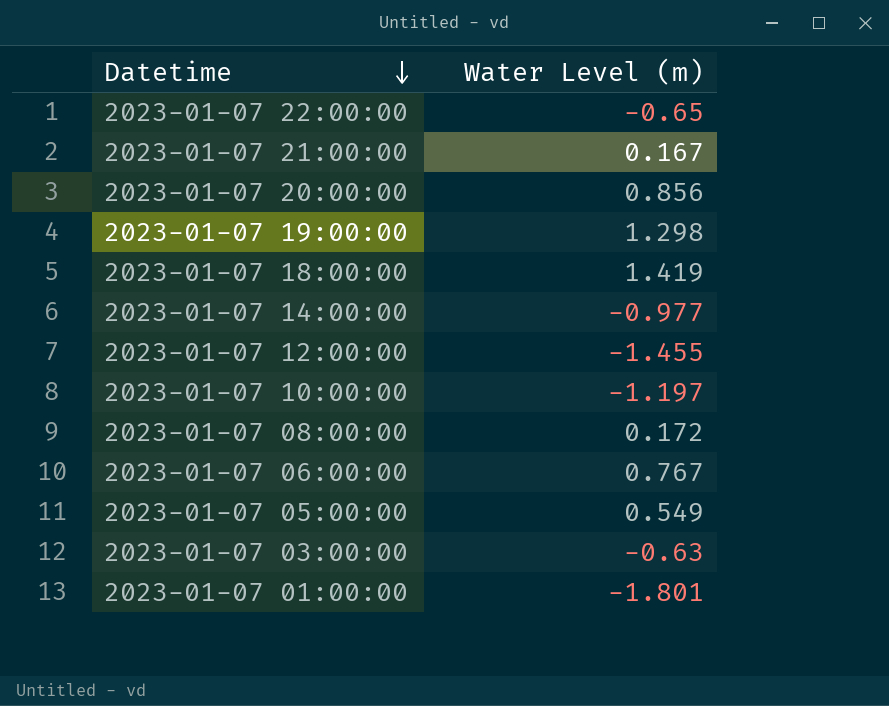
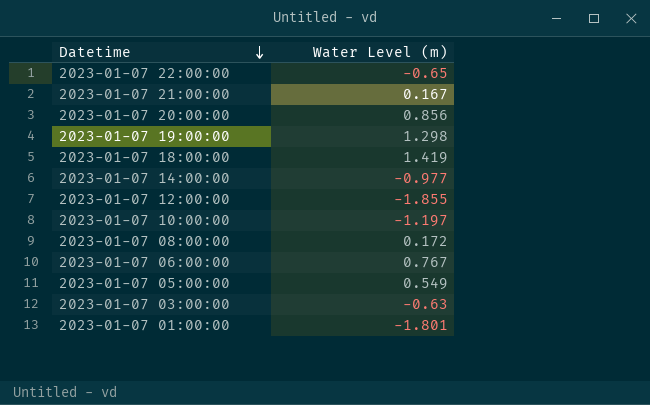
2023-01-07 12:00:00 | Water Level (m): -1.455 -> -1.855

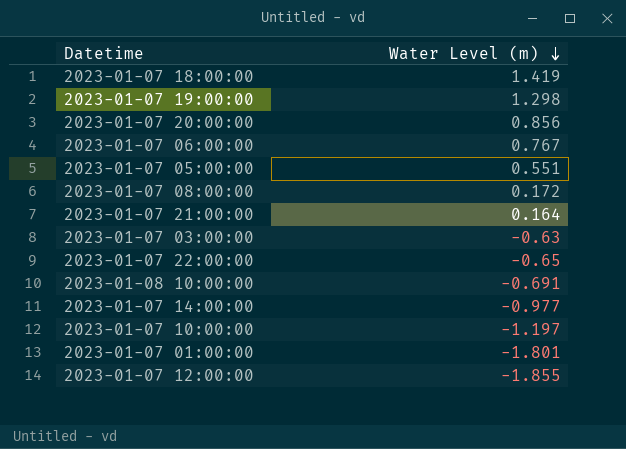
row order: Datetime descending -> Water Level (m) descending
2023-01-07 05:00:00 | Water Level (m): 0.549 -> 0.551
2023-01-07 21:00:00 | Water Level (m): 0.167 -> 0.164
row 2023-01-08 10:00:00: none -> -0.691

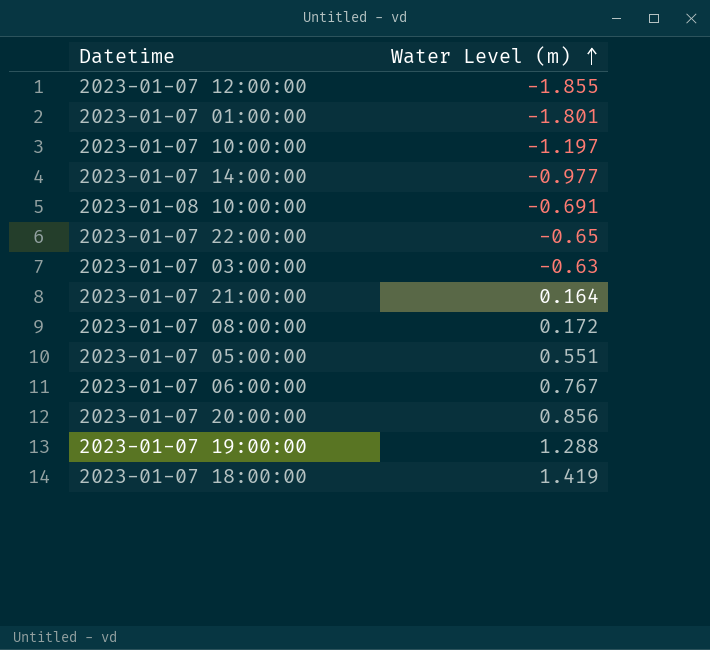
row order: Water Level (m) descending -> Water Level (m) ascending
2023-01-07 19:00:00 | Water Level (m): 1.298 -> 1.288

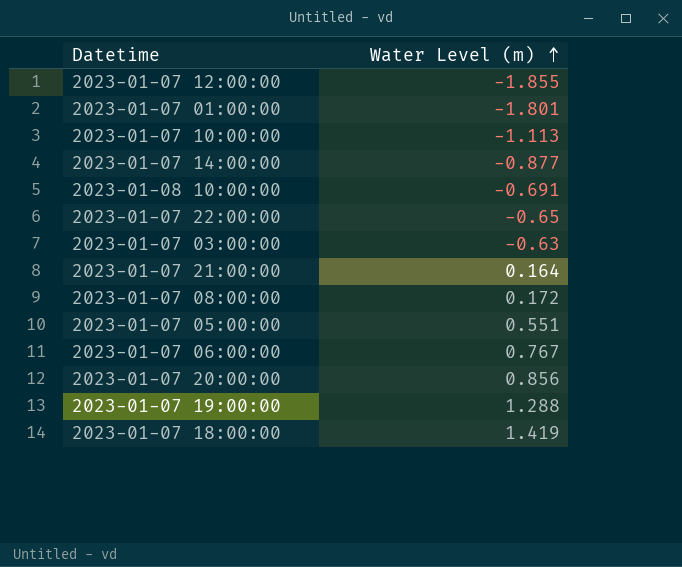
2023-01-07 10:00:00 | Water Level (m): -1.197 -> -1.113
2023-01-07 14:00:00 | Water Level (m): -0.977 -> -0.877

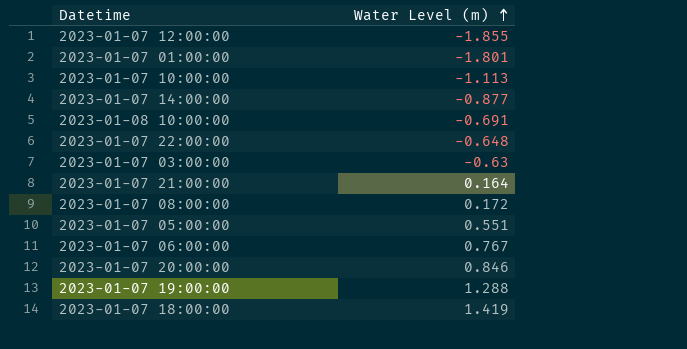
2023-01-07 22:00:00 | Water Level (m): -0.65 -> -0.648
2023-01-07 20:00:00 | Water Level (m): 0.856 -> 0.846

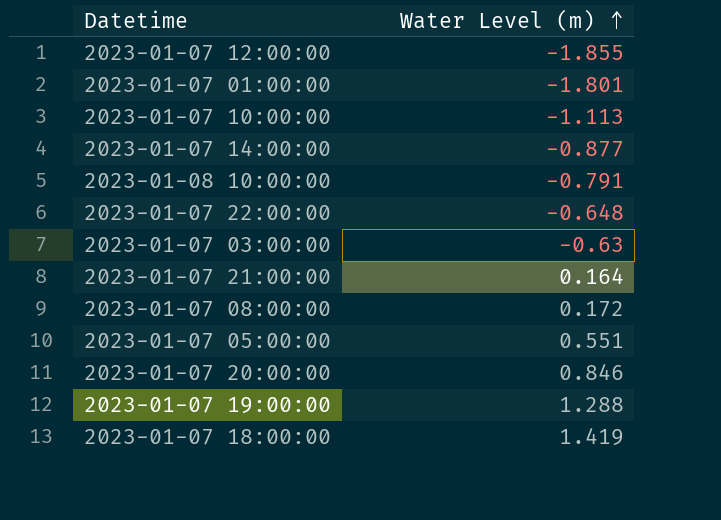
row 2023-01-07 06:00:00: 0.767 -> none
2023-01-08 10:00:00 | Water Level (m): -0.691 -> -0.791

